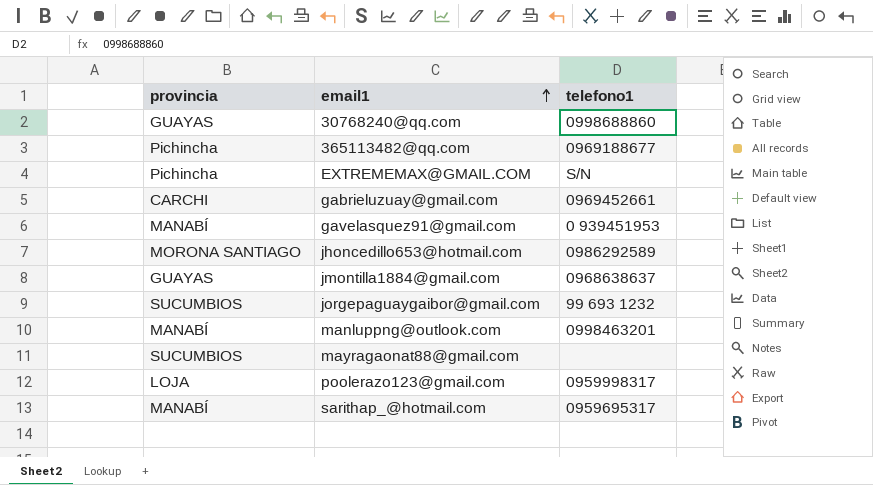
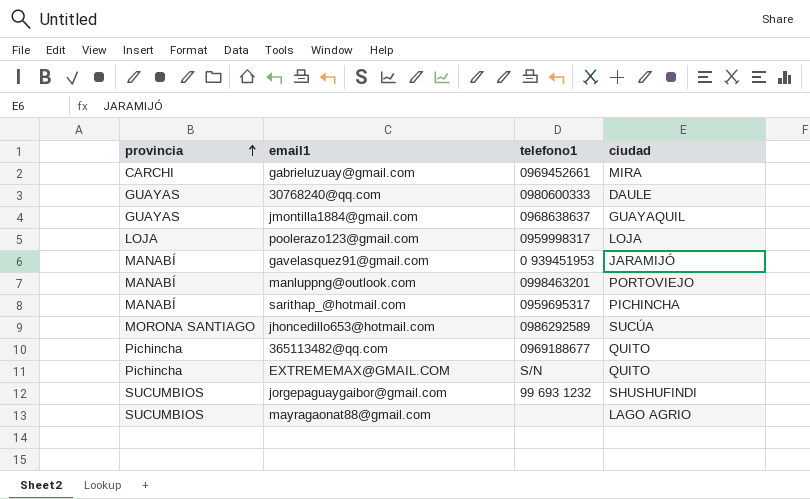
row order: email1 ascending -> provincia ascending
column ciudad | position: none -> 4
30768240@qq.com | telefono1: 0998688860 -> 0980600333

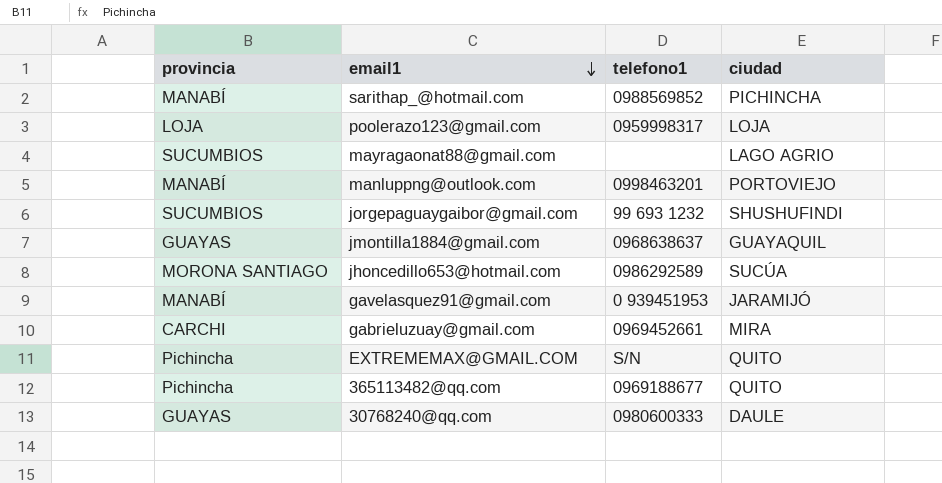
row order: provincia ascending -> email1 descending
sarithap_@hotmail.com | telefono1: 0959695317 -> 0988569852

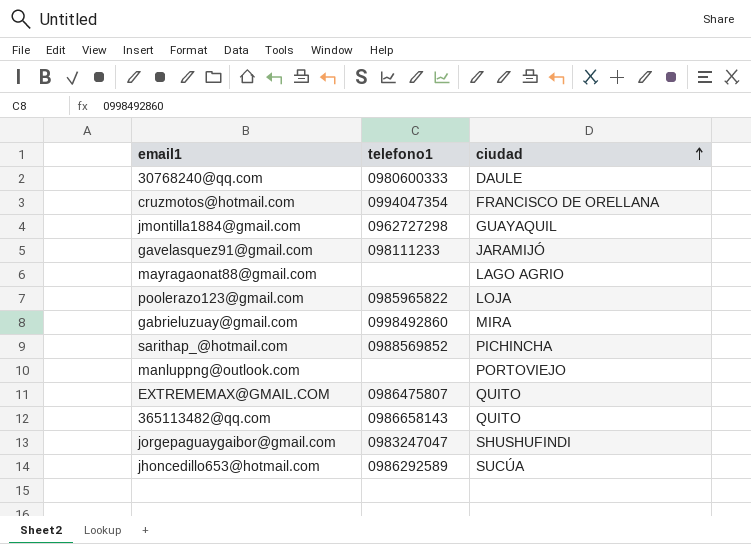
row order: email1 descending -> ciudad ascending
column provincia | position: 1 -> none
row cruzmotos@hotmail.com: none -> 0994047354 | FRANCISCO DE ORELLANA
jmontilla1884@gmail.com | telefono1: 0968638637 -> 0962727298
gavelasquez91@gmail.com | telefono1: 0 939451953 -> 098111233
poolerazo123@gmail.com | telefono1: 0959998317 -> 0985965822
gabrieluzuay@gmail.com | telefono1: 0969452661 -> 0998492860
manluppng@outlook.com | telefono1: 0998463201 -> none
EXTREMEMAX@GMAIL.COM | telefono1: S/N -> 0986475807
365113482@qq.com | telefono1: 0969188677 -> 0986658143
jorgepaguaygaibor@gmail.com | telefono1: 99 693 1232 -> 0983247047

